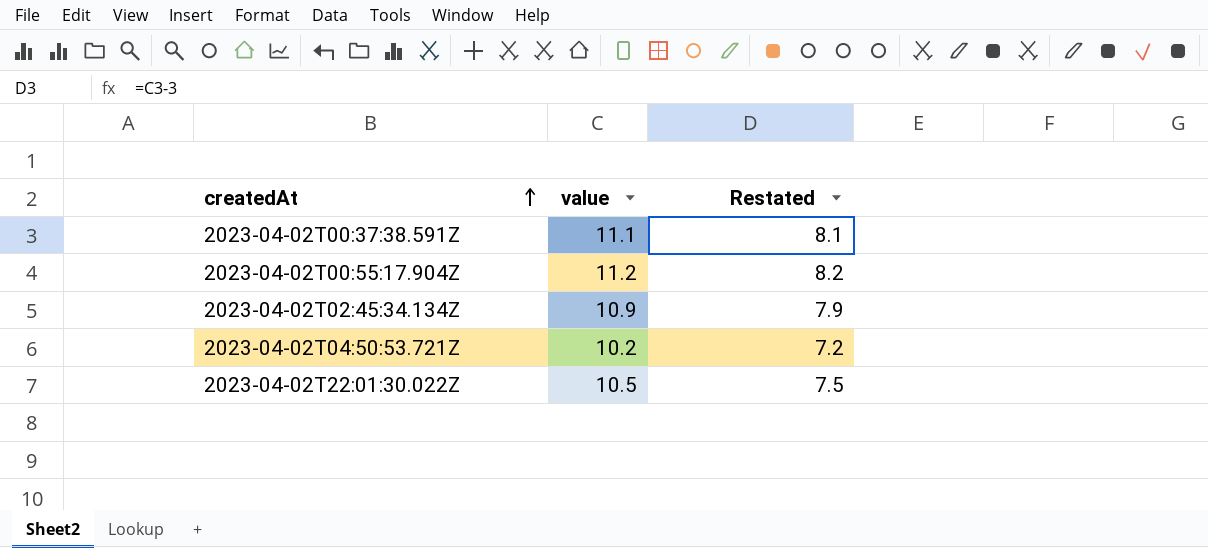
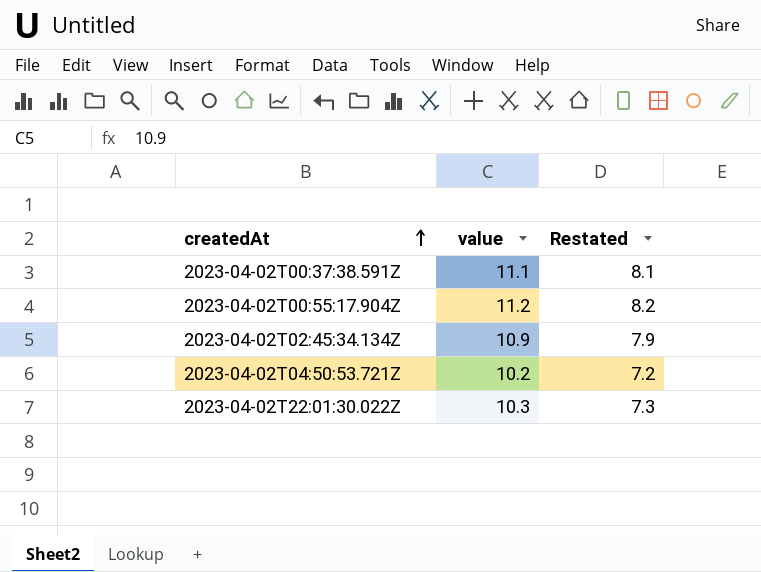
2023-04-02T22:01:30.022Z | value: 10.5 -> 10.3
2023-04-02T22:01:30.022Z | Restated: 7.5 -> 7.3

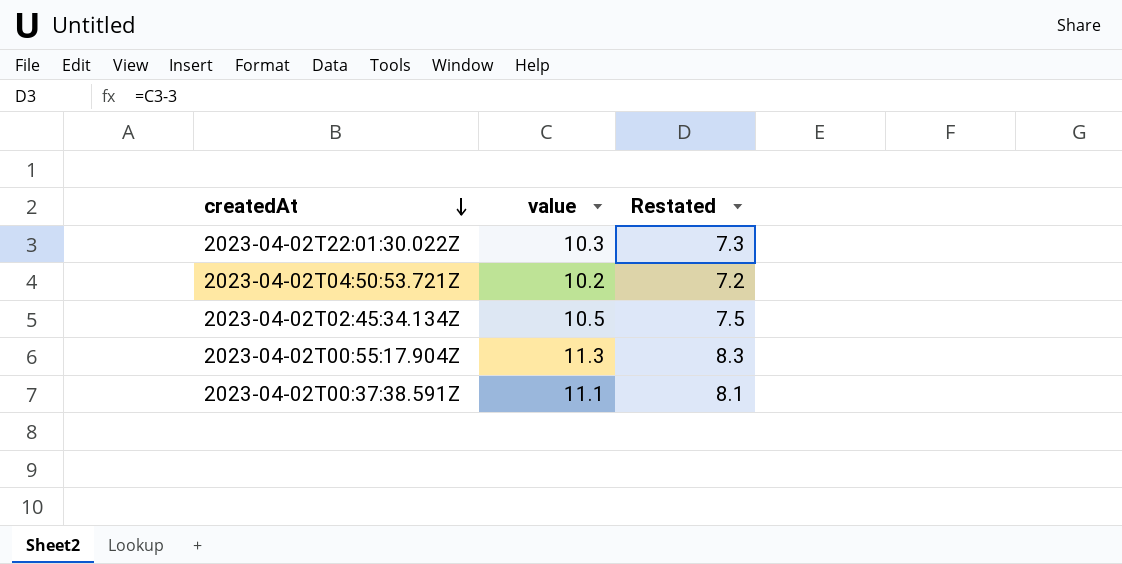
row order: createdAt ascending -> createdAt descending
2023-04-02T02:45:34.134Z | value: 10.9 -> 10.5
2023-04-02T02:45:34.134Z | Restated: 7.9 -> 7.5
2023-04-02T00:55:17.904Z | value: 11.2 -> 11.3
2023-04-02T00:55:17.904Z | Restated: 8.2 -> 8.3

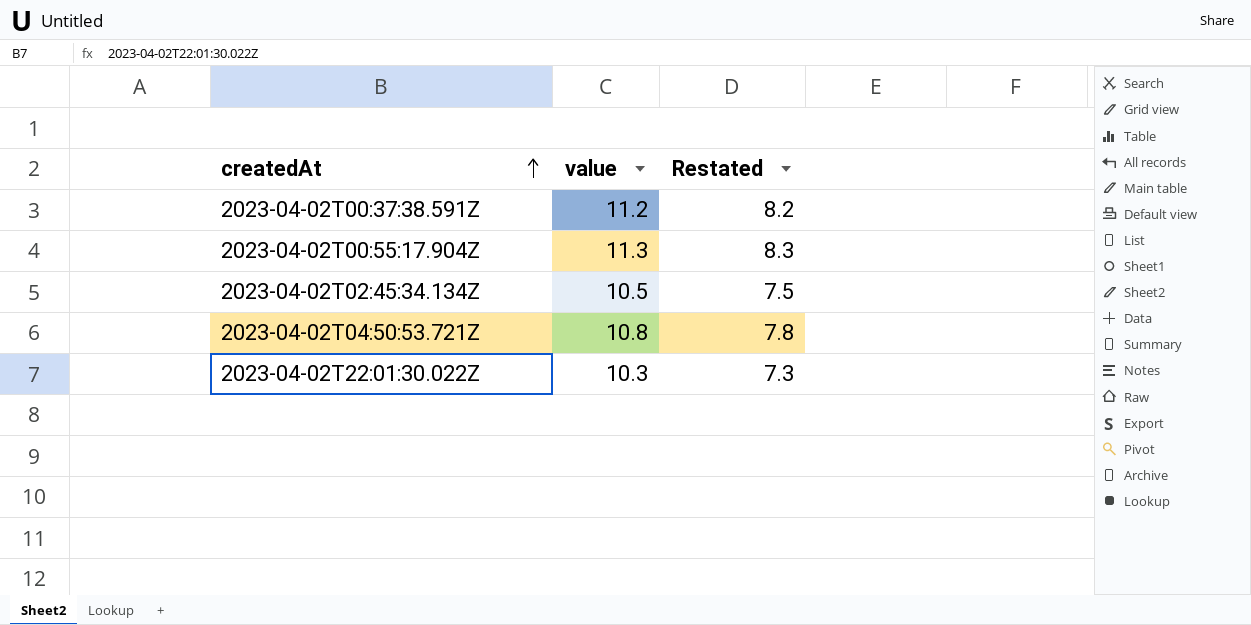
row order: createdAt descending -> createdAt ascending
2023-04-02T00:37:38.591Z | value: 11.1 -> 11.2
2023-04-02T00:37:38.591Z | Restated: 8.1 -> 8.2
2023-04-02T04:50:53.721Z | value: 10.2 -> 10.8
2023-04-02T04:50:53.721Z | Restated: 7.2 -> 7.8

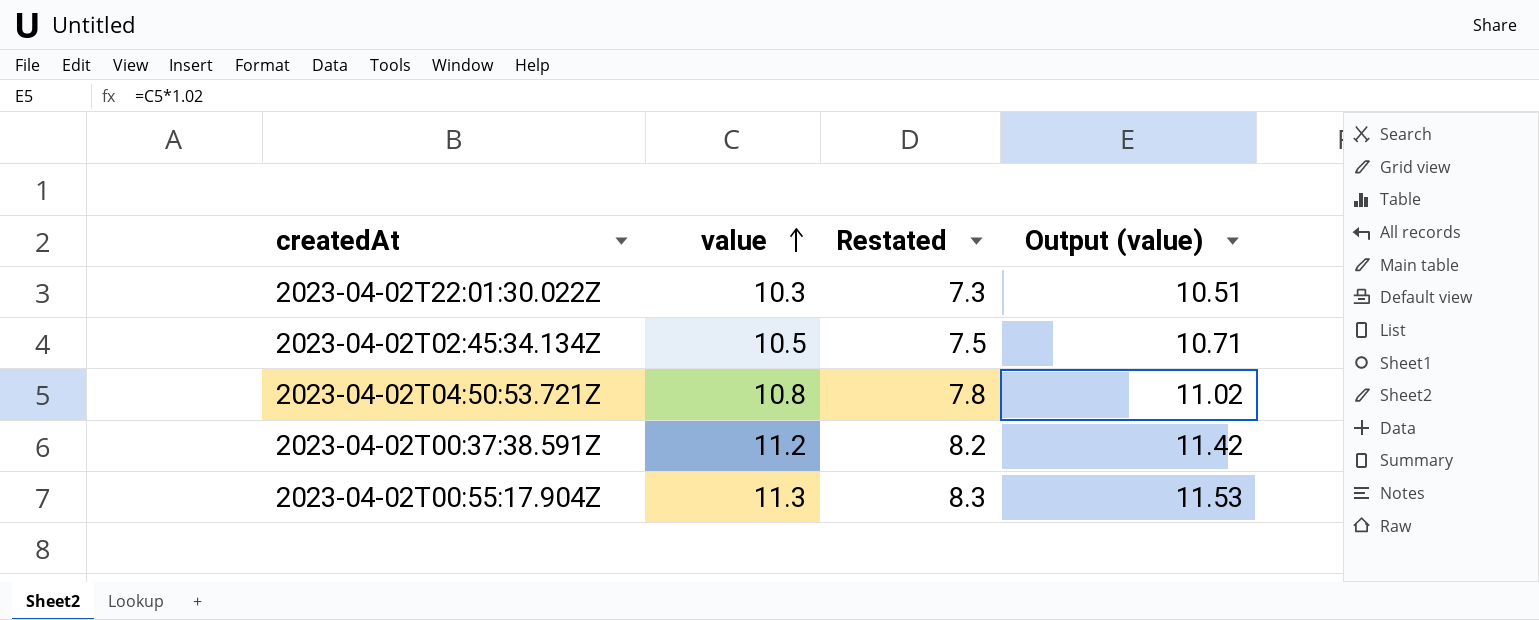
row order: createdAt ascending -> value ascending
column Output (value) | formula: none -> [value] * 1.02

